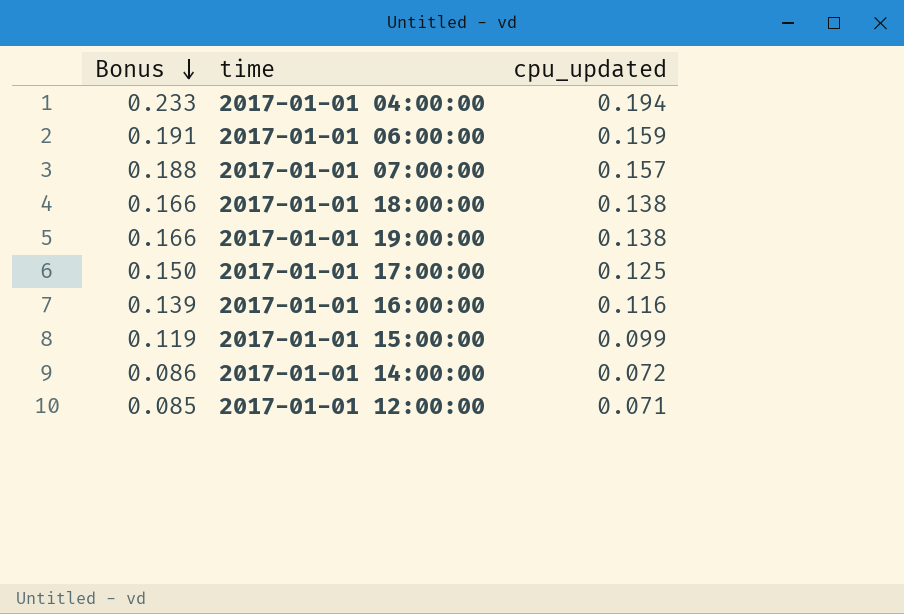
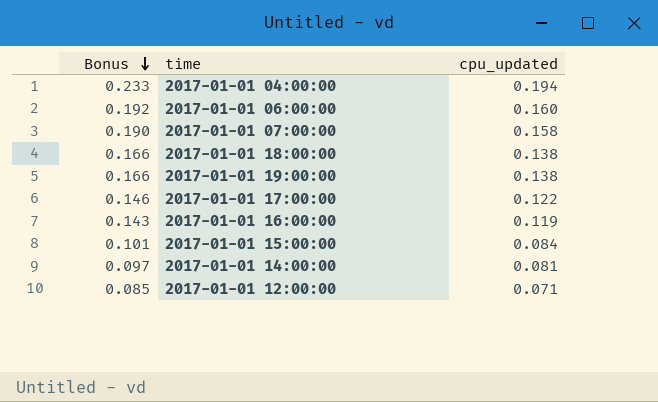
2017-01-01 06:00:00 | Bonus: 0.191 -> 0.192
2017-01-01 06:00:00 | cpu_updated: 0.159 -> 0.160
2017-01-01 07:00:00 | Bonus: 0.188 -> 0.190
2017-01-01 07:00:00 | cpu_updated: 0.157 -> 0.158
2017-01-01 17:00:00 | Bonus: 0.150 -> 0.146
2017-01-01 17:00:00 | cpu_updated: 0.125 -> 0.122
2017-01-01 16:00:00 | Bonus: 0.139 -> 0.143
2017-01-01 16:00:00 | cpu_updated: 0.116 -> 0.119
2017-01-01 15:00:00 | Bonus: 0.119 -> 0.101
2017-01-01 15:00:00 | cpu_updated: 0.099 -> 0.084
2017-01-01 14:00:00 | Bonus: 0.086 -> 0.097
2017-01-01 14:00:00 | cpu_updated: 0.072 -> 0.081

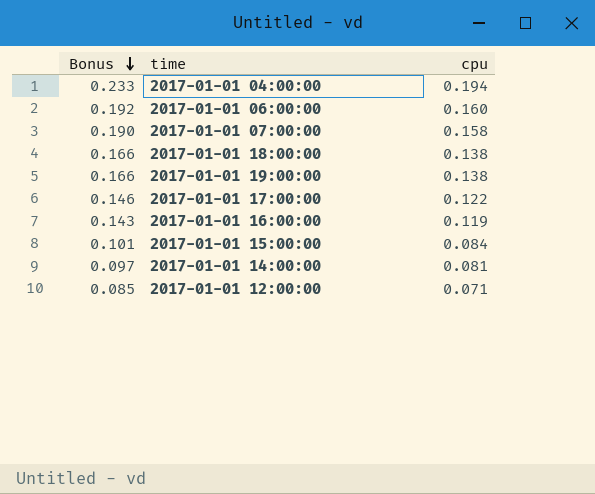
column name: cpu_updated -> cpu

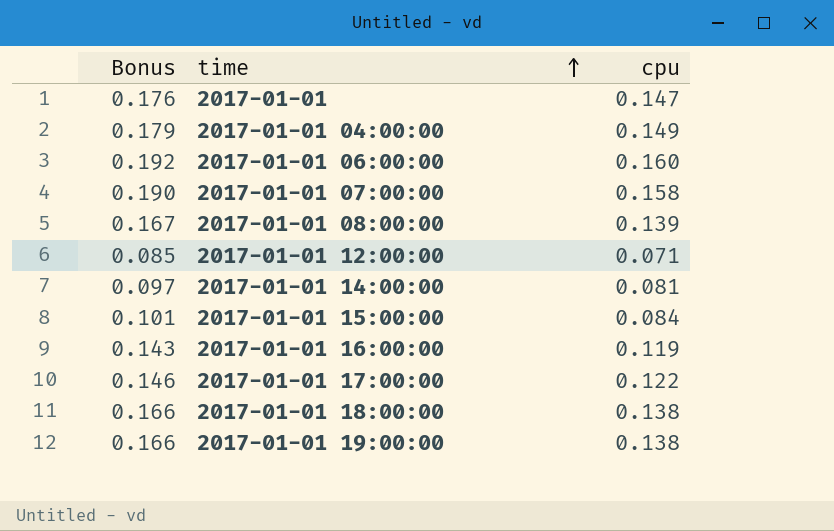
row order: Bonus descending -> time ascending
row 2017-01-01: none -> 0.176 | 0.147
2017-01-01 04:00:00 | Bonus: 0.233 -> 0.179
2017-01-01 04:00:00 | cpu: 0.194 -> 0.149
row 2017-01-01 08:00:00: none -> 0.167 | 0.139

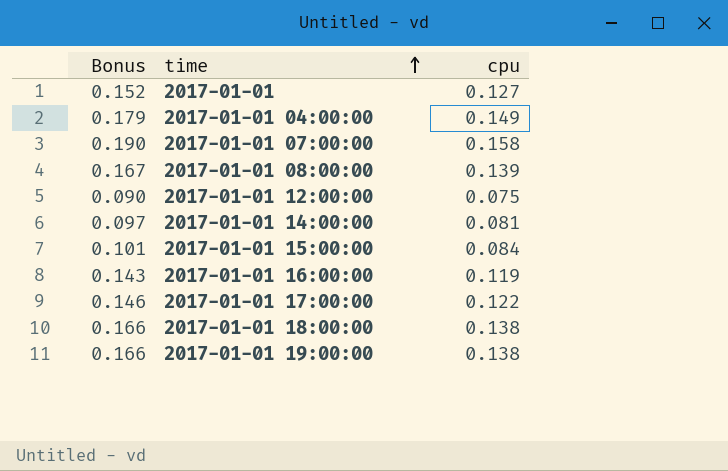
row 2017-01-01 06:00:00: 0.192 | 0.160 -> none
2017-01-01 | Bonus: 0.176 -> 0.152
2017-01-01 | cpu: 0.147 -> 0.127
2017-01-01 12:00:00 | Bonus: 0.085 -> 0.090
2017-01-01 12:00:00 | cpu: 0.071 -> 0.075

